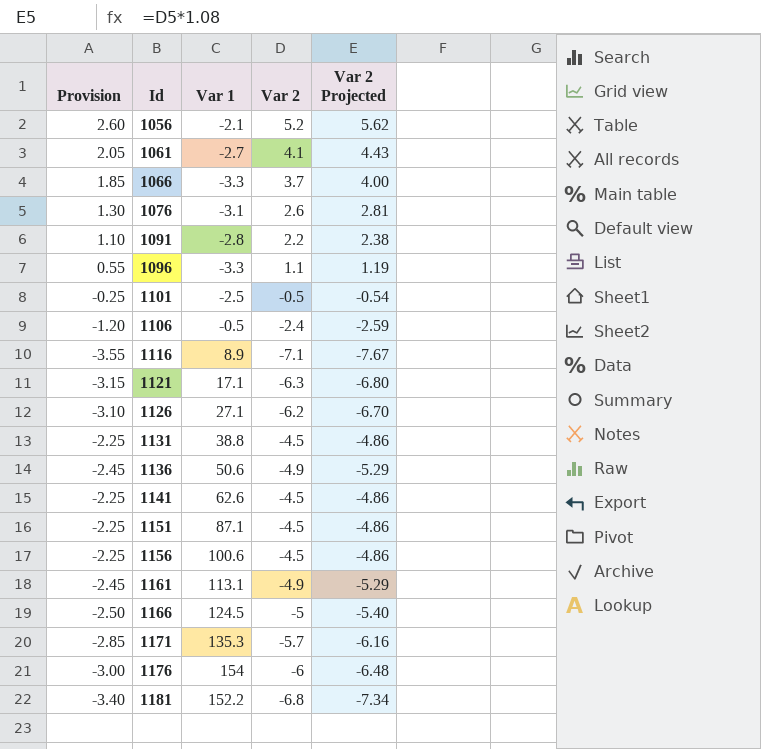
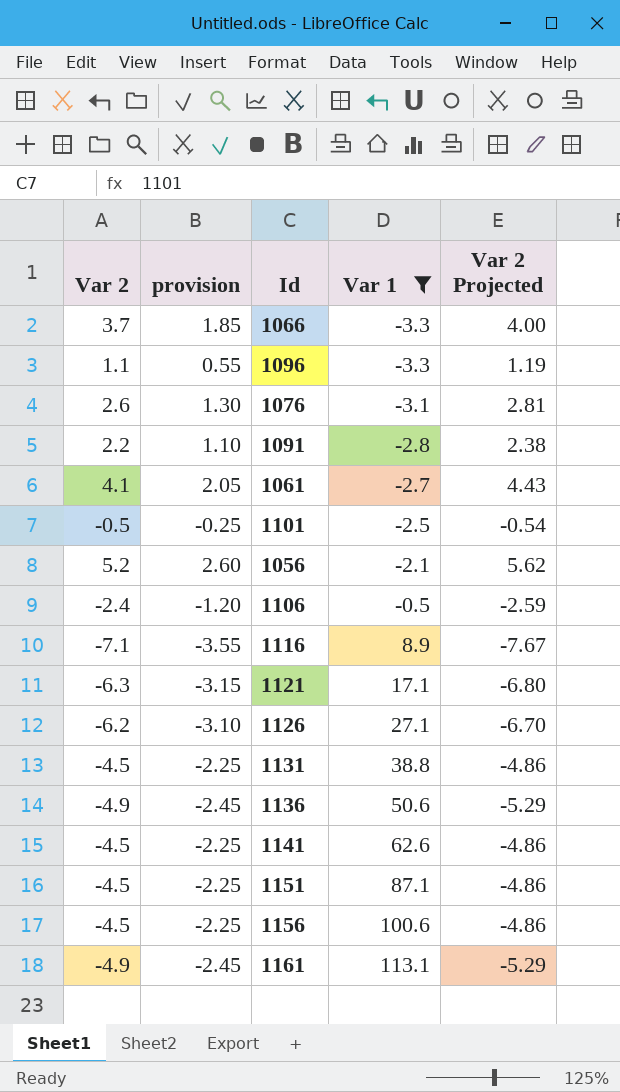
filter: none -> Var 1 <= 113.1
row order: Id ascending -> Var 1 ascending
column Var 2 | position: 4 -> 1
column name: Provision -> provision

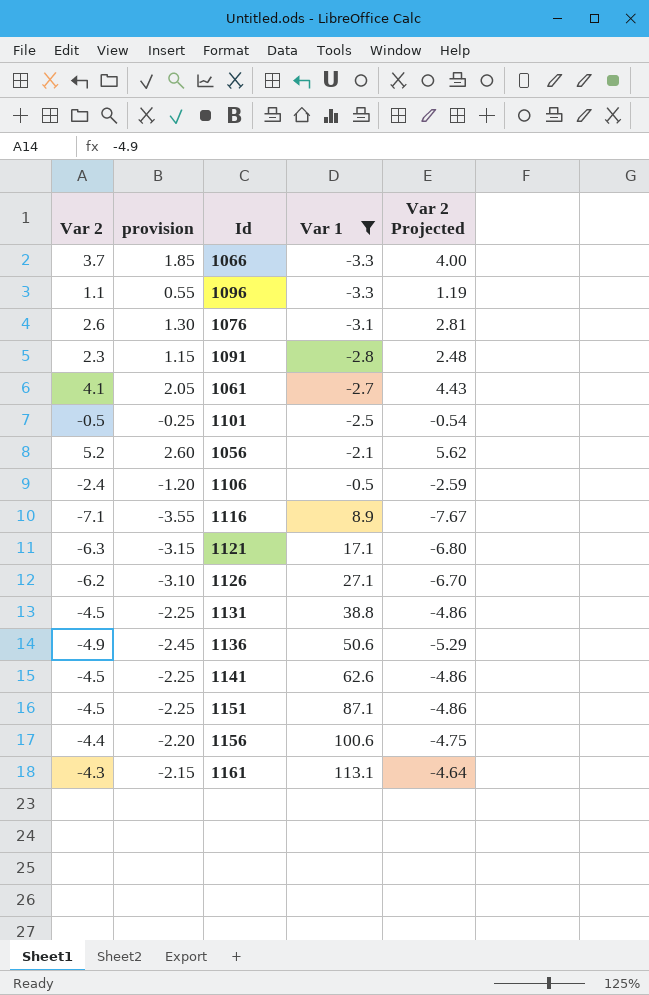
1091 | Var 2: 2.2 -> 2.3
1091 | provision: 1.10 -> 1.15
1091 | Var 2 Projected: 2.38 -> 2.48
1156 | Var 2: -4.5 -> -4.4
1156 | provision: -2.25 -> -2.20
1156 | Var 2 Projected: -4.86 -> -4.75
1161 | Var 2: -4.9 -> -4.3
1161 | provision: -2.45 -> -2.15
1161 | Var 2 Projected: -5.29 -> -4.64

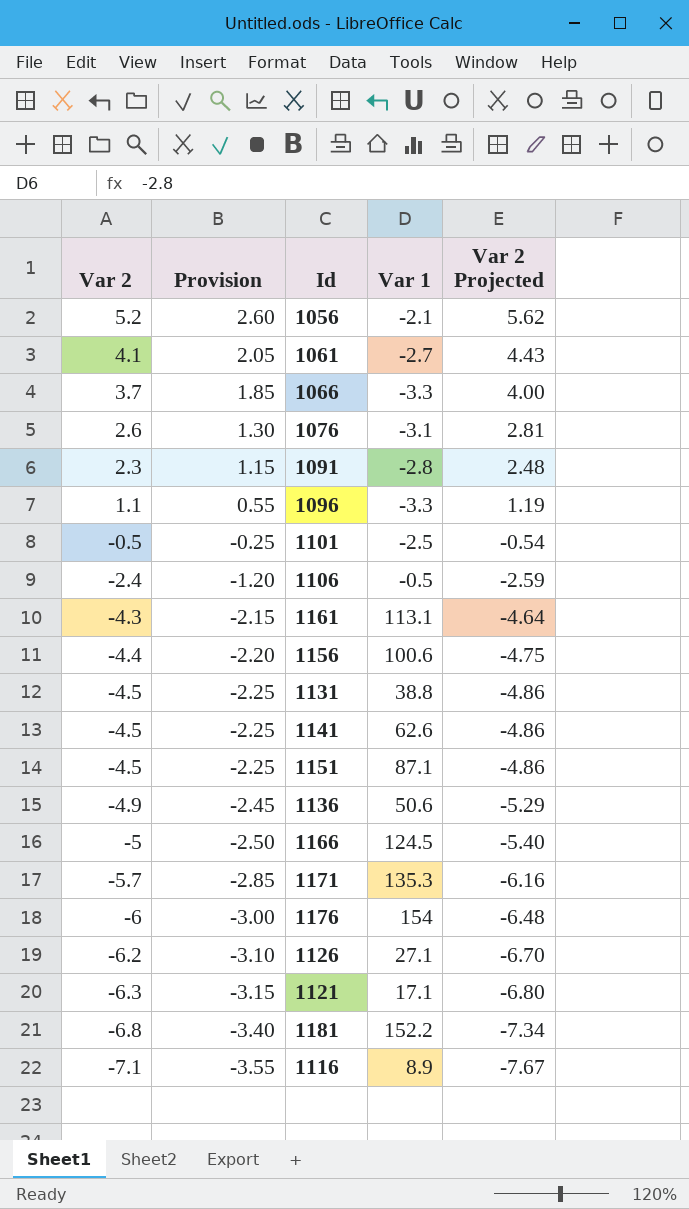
filter: Var 1 <= 113.1 -> none
row order: Var 1 ascending -> Var 2 descending
column name: provision -> Provision

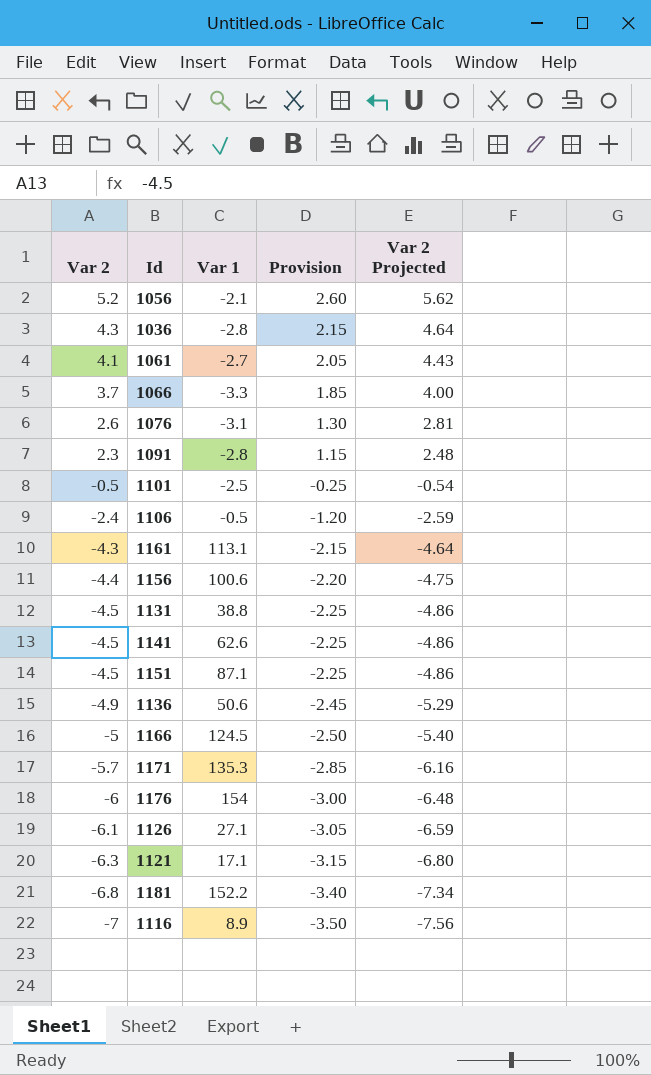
column Provision | position: 2 -> 4
row 1096: 1.1 | 0.55 | -3.3 | 1.19 -> none
row 1036: none -> 4.3 | -2.8 | 2.15 | 4.64
1126 | Var 2: -6.2 -> -6.1
1126 | Provision: -3.10 -> -3.05
1126 | Var 2 Projected: -6.70 -> -6.59
1116 | Var 2: -7.1 -> -7
1116 | Provision: -3.55 -> -3.50
1116 | Var 2 Projected: -7.67 -> -7.56

